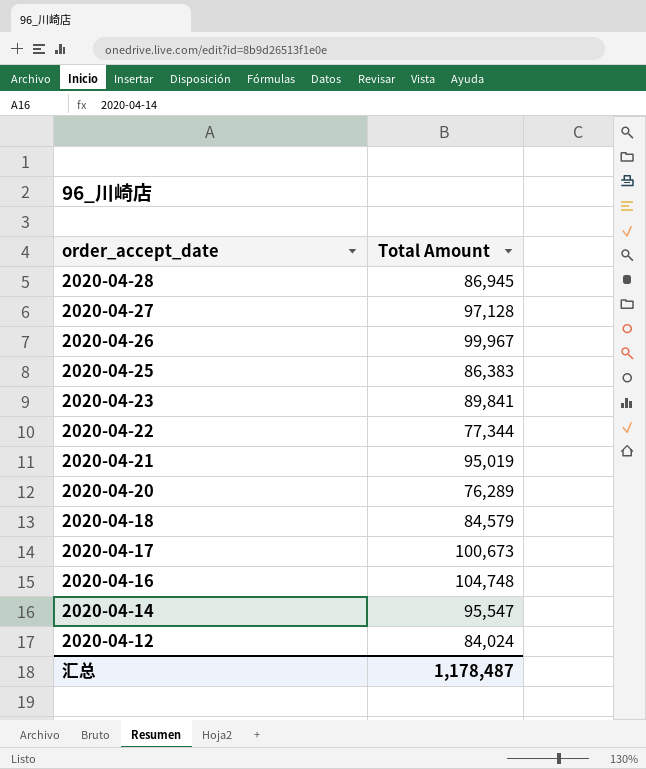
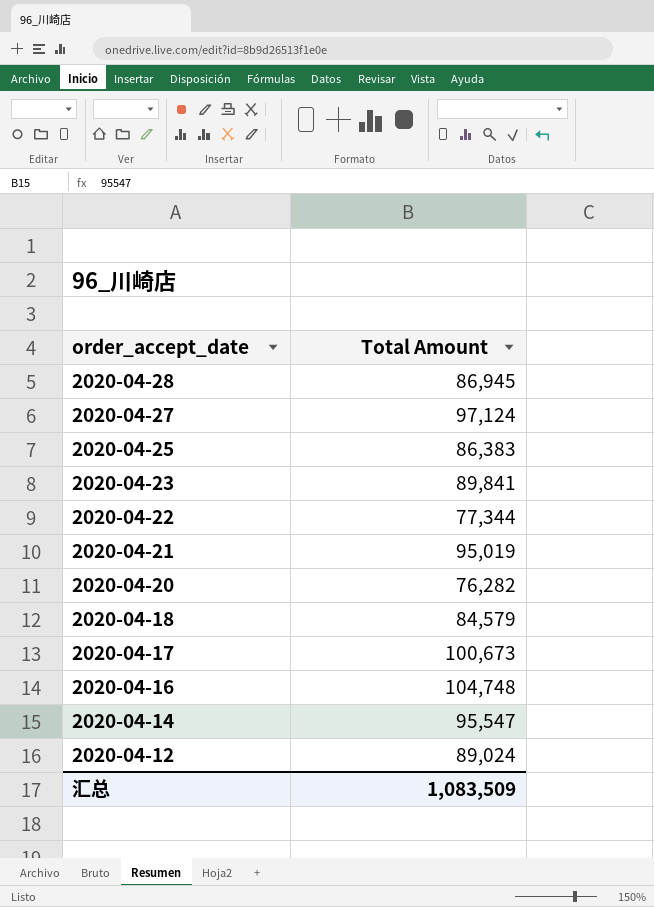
row 2020-04-26: 99,967 -> none
2020-04-27 | Total Amount: 97,128 -> 97,124
2020-04-20 | Total Amount: 76,289 -> 76,282
2020-04-12 | Total Amount: 84,024 -> 89,024
汇总 | Total Amount: 1,178,487 -> 1,083,509

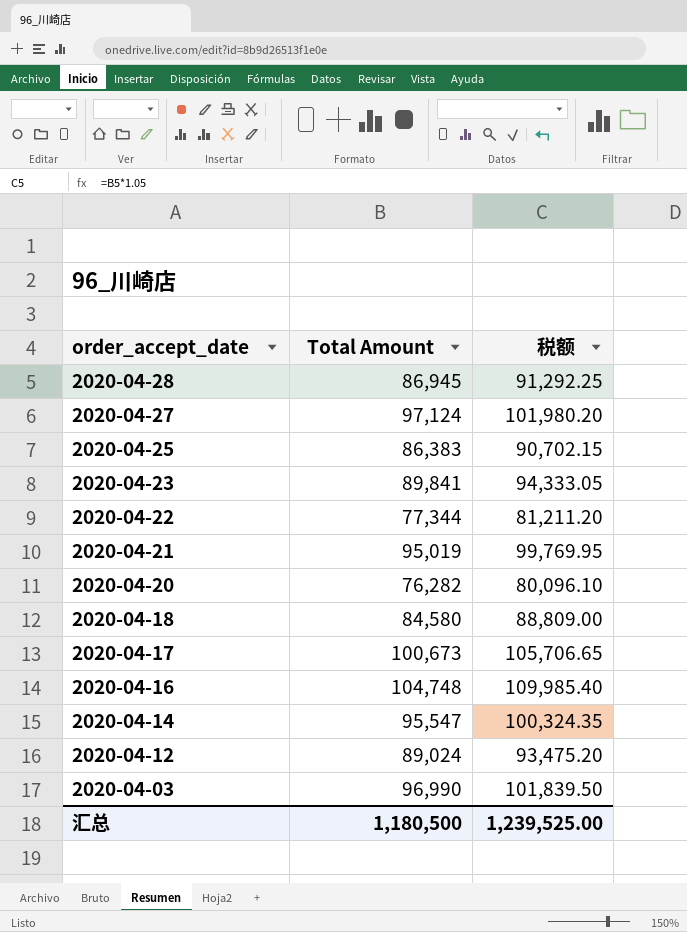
column 税额 | formula: none -> [Total Amount] * 1.05
2020-04-18 | Total Amount: 84,579 -> 84,580
row 2020-04-03: none -> 96,990 | 101,839.50
汇总 | Total Amount: 1,083,509 -> 1,180,500

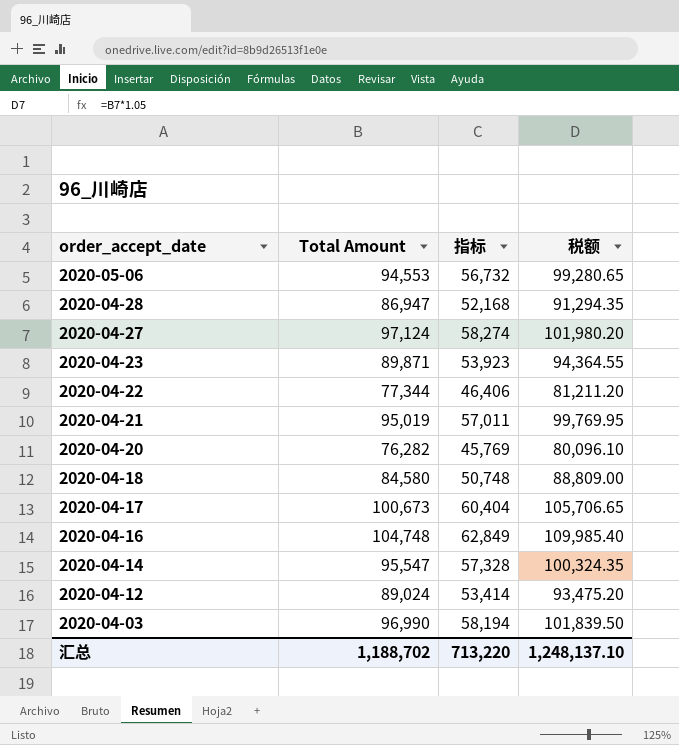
column 指标 | formula: none -> [Total Amount] * 0.6
row 2020-04-25: 86,383 | 90,702.15 -> none
row 2020-05-06: none -> 94,553 | 56,732 | 99,280.65
2020-04-28 | Total Amount: 86,945 -> 86,947
2020-04-28 | 税额: 91,292.25 -> 91,294.35
2020-04-23 | Total Amount: 89,841 -> 89,871
2020-04-23 | 税额: 94,333.05 -> 94,364.55
汇总 | Total Amount: 1,180,500 -> 1,188,702
汇总 | 税额: 1,239,525.00 -> 1,248,137.10

